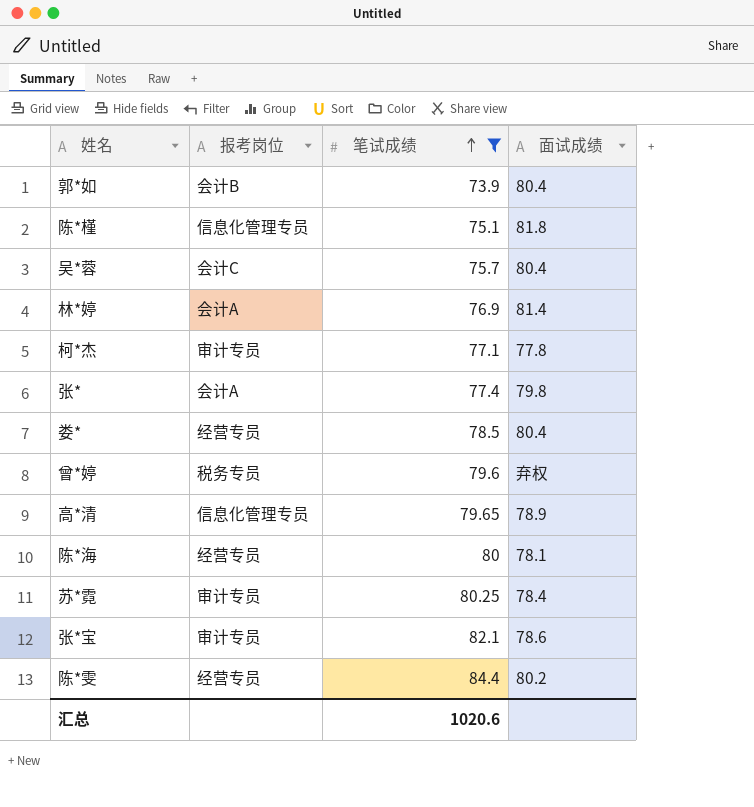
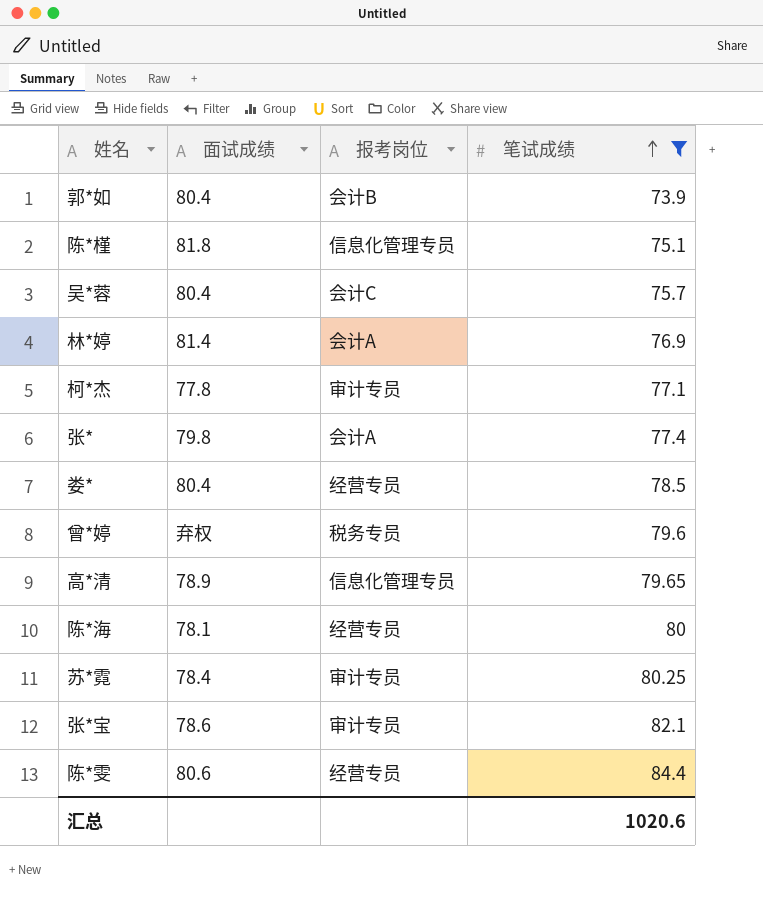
column 面试成绩 | position: 4 -> 2
陈*雯 | 面试成绩: 80.2 -> 80.6

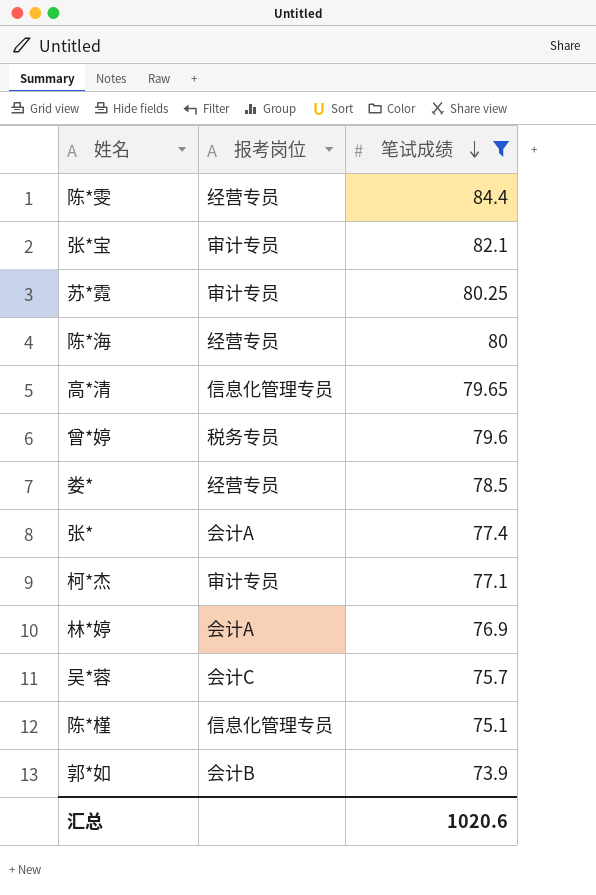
row order: 笔试成绩 ascending -> 笔试成绩 descending
column 面试成绩 | position: 2 -> none

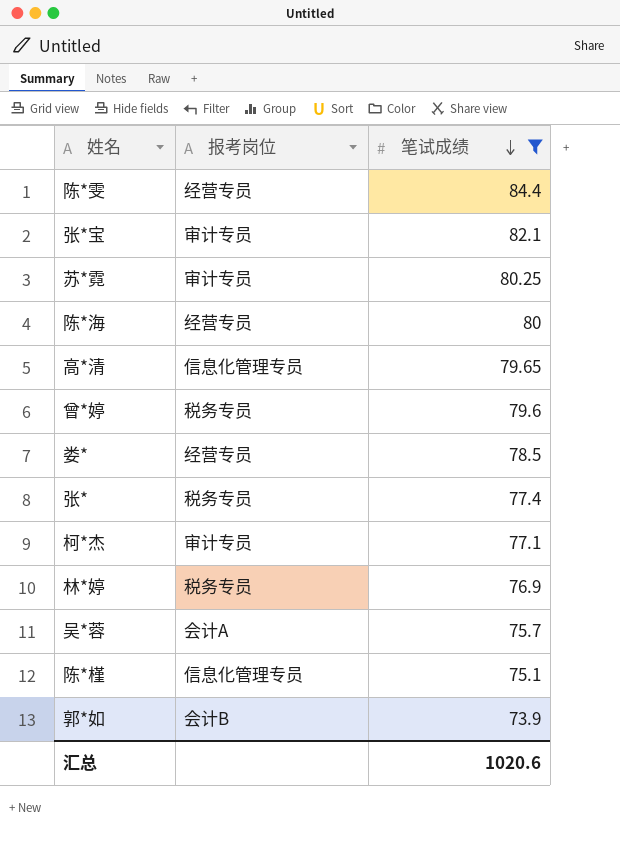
张* | 报考岗位: 会计A -> 税务专员
林*婷 | 报考岗位: 会计A -> 税务专员
吴*蓉 | 报考岗位: 会计C -> 会计A

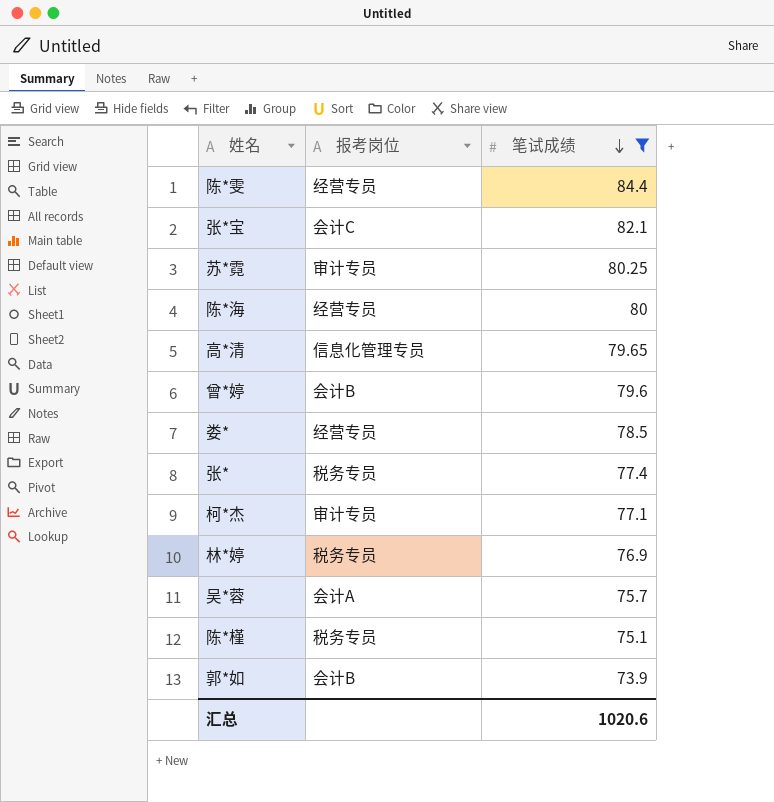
张*宝 | 报考岗位: 审计专员 -> 会计C
曾*婷 | 报考岗位: 税务专员 -> 会计B
陈*槿 | 报考岗位: 信息化管理专员 -> 税务专员

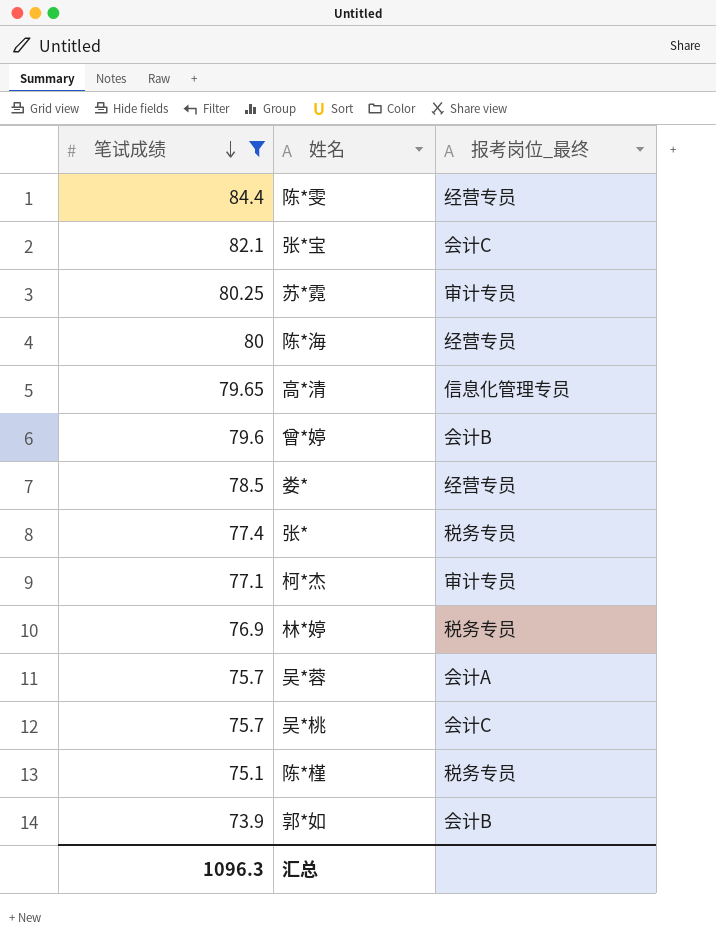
column 笔试成绩 | position: 3 -> 1
column name: 报考岗位 -> 报考岗位_最终
row 吴*桃: none -> 75.7 | 会计C
汇总 | 笔试成绩: 1020.6 -> 1096.3

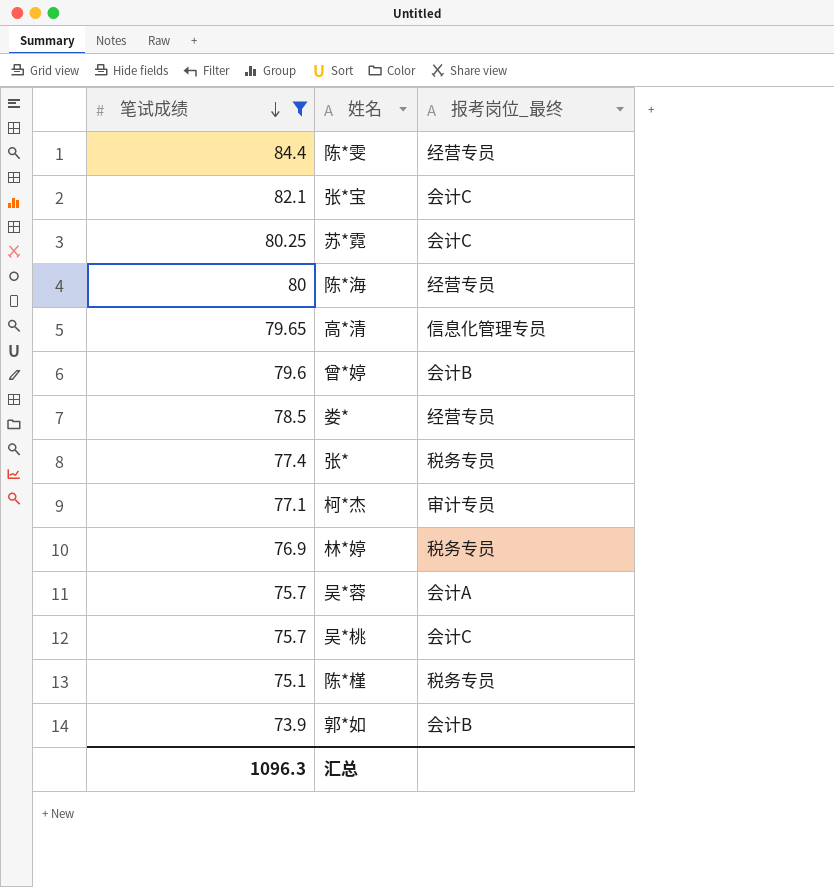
苏*霓 | 报考岗位_最终: 审计专员 -> 会计C

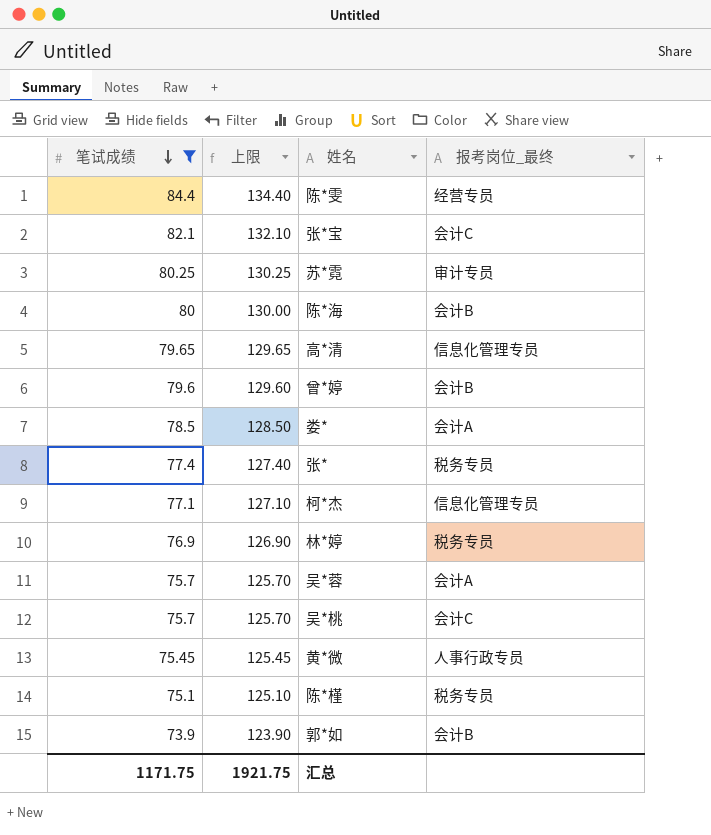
column 上限 | formula: none -> [笔试成绩] + 50
苏*霓 | 报考岗位_最终: 会计C -> 审计专员
陈*海 | 报考岗位_最终: 经营专员 -> 会计B
娄* | 报考岗位_最终: 经营专员 -> 会计A
柯*杰 | 报考岗位_最终: 审计专员 -> 信息化管理专员
row 黄*微: none -> 75.45 | 125.45 | 人事行政专员
汇总 | 笔试成绩: 1096.3 -> 1171.75

